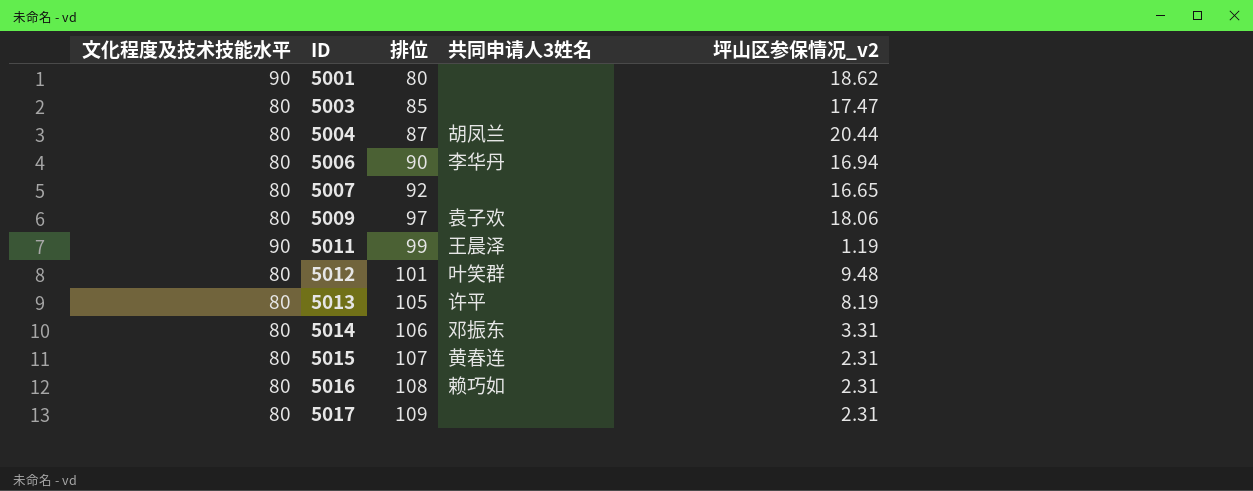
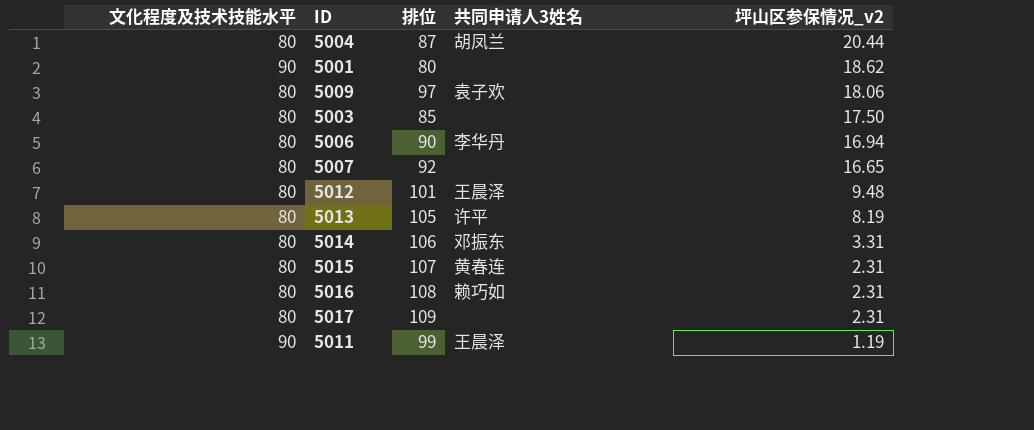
row order: ID ascending -> 坪山区参保情况_v2 descending
5003 | 坪山区参保情况_v2: 17.47 -> 17.50
5012 | 共同申请人3姓名: 叶笑群 -> 王晨泽

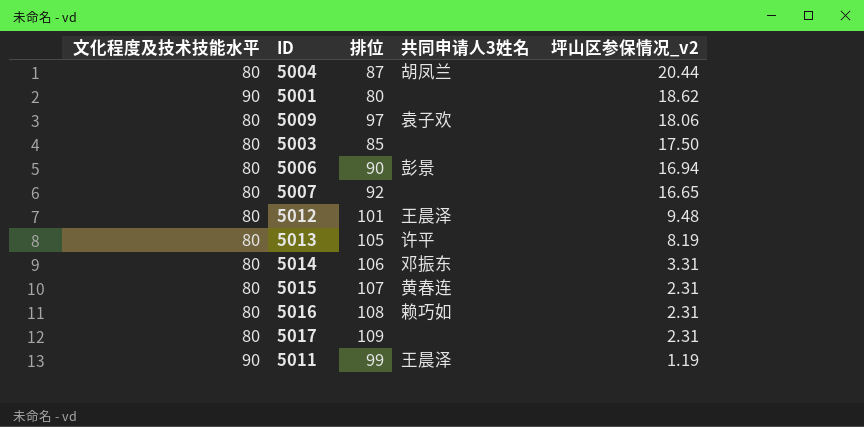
5006 | 共同申请人3姓名: 李华丹 -> 彭景

